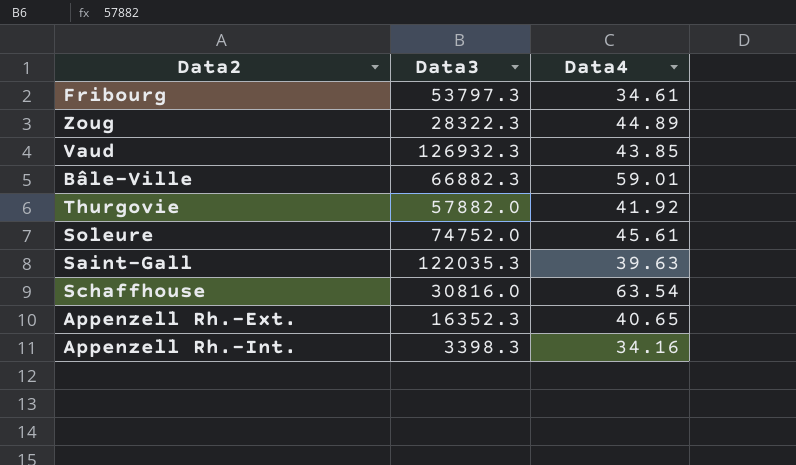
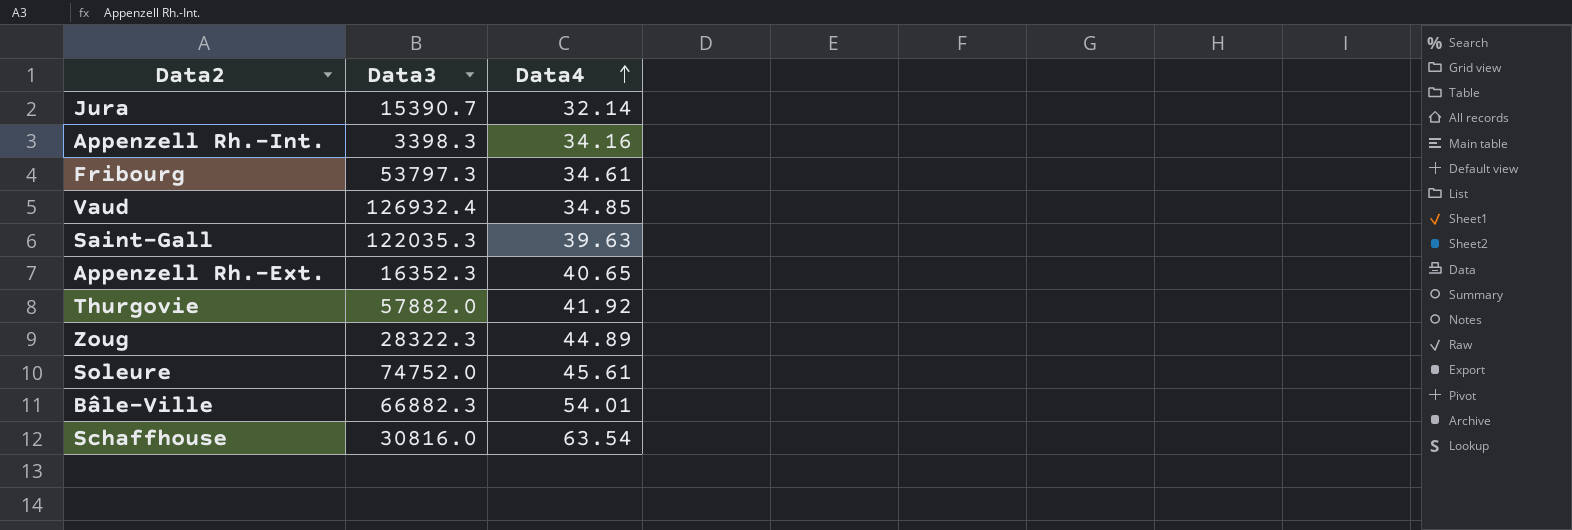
row order: none -> Data4 ascending
row Jura: none -> 15390.7 | 32.14
Vaud | Data3: 126932.3 -> 126932.4
Vaud | Data4: 43.85 -> 34.85
Bâle-Ville | Data4: 59.01 -> 54.01

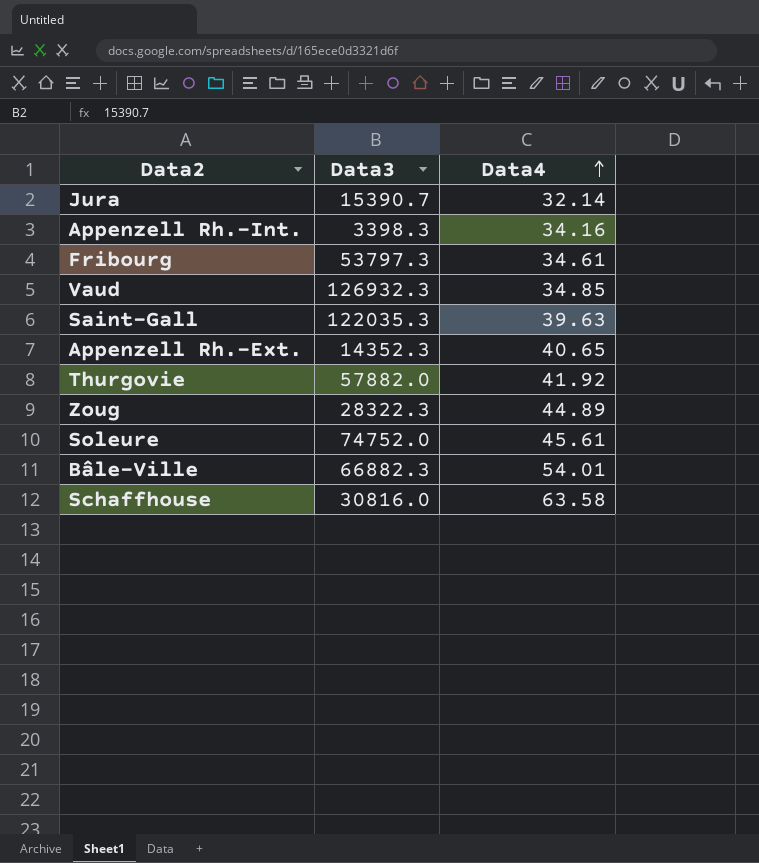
Vaud | Data3: 126932.4 -> 126932.3
Appenzell Rh.-Ext. | Data3: 16352.3 -> 14352.3
Schaffhouse | Data4: 63.54 -> 63.58

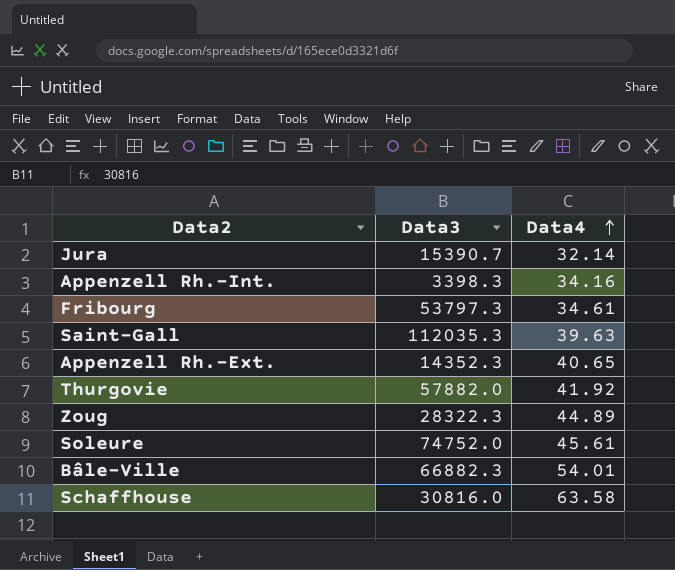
row Vaud: 126932.3 | 34.85 -> none
Saint-Gall | Data3: 122035.3 -> 112035.3

